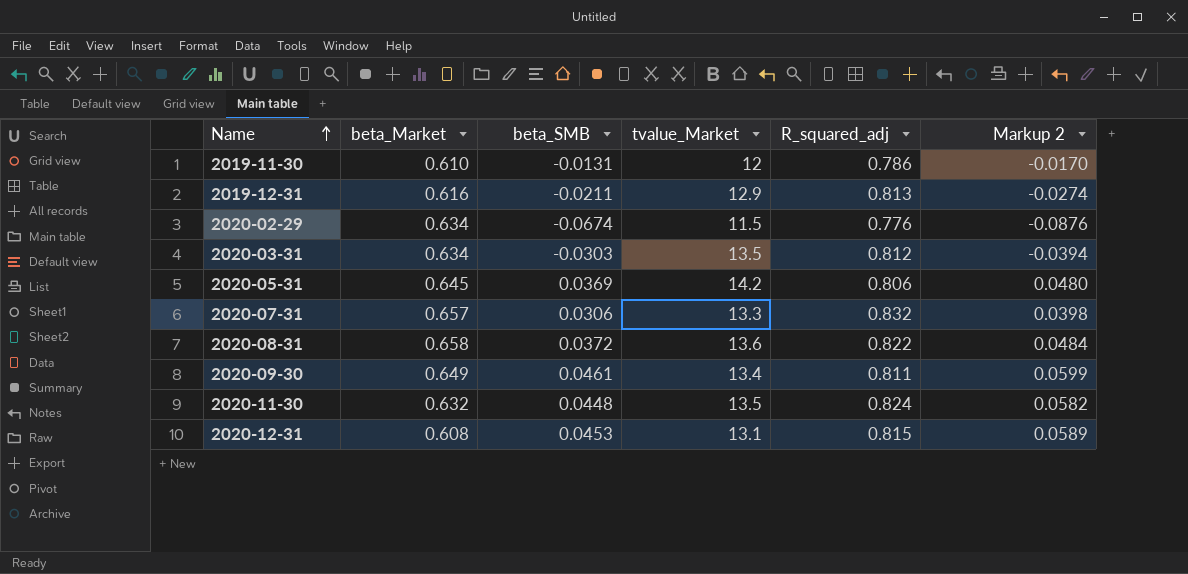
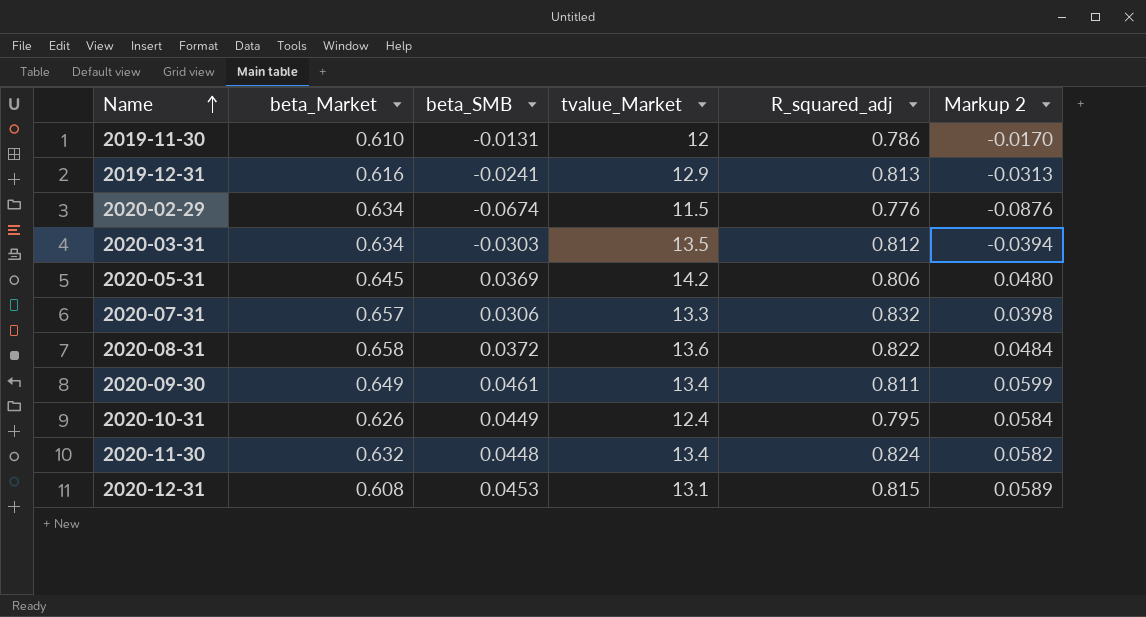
2019-12-31 | beta_SMB: -0.0211 -> -0.0241
2019-12-31 | Markup 2: -0.0274 -> -0.0313
row 2020-10-31: none -> 0.626 | 0.0449 | 12.4 | 0.795 | 0.0584
2020-11-30 | tvalue_Market: 13.5 -> 13.4

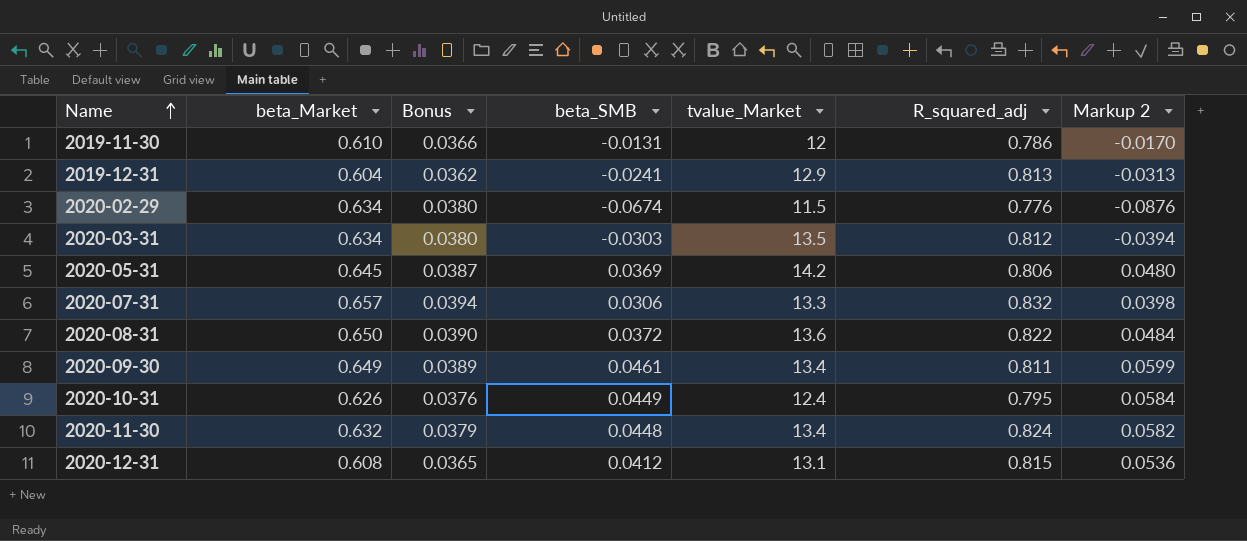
column Bonus | formula: none -> [beta_Market] * 0.06
2019-12-31 | beta_Market: 0.616 -> 0.604
2020-08-31 | beta_Market: 0.658 -> 0.650
2020-12-31 | beta_SMB: 0.0453 -> 0.0412
2020-12-31 | Markup 2: 0.0589 -> 0.0536

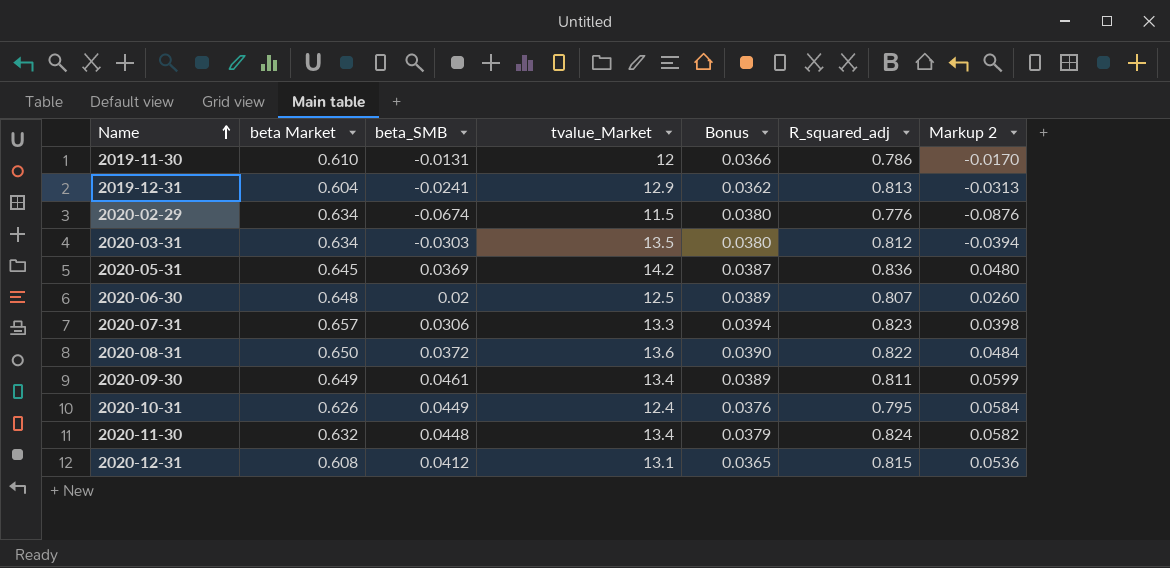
column name: beta_Market -> beta Market
column Bonus | position: 3 -> 5
2020-05-31 | R_squared_adj: 0.806 -> 0.836
row 2020-06-30: none -> 0.648 | 0.02 | 12.5 | 0.0389 | 0.807 | 0.0260
2020-07-31 | R_squared_adj: 0.832 -> 0.823

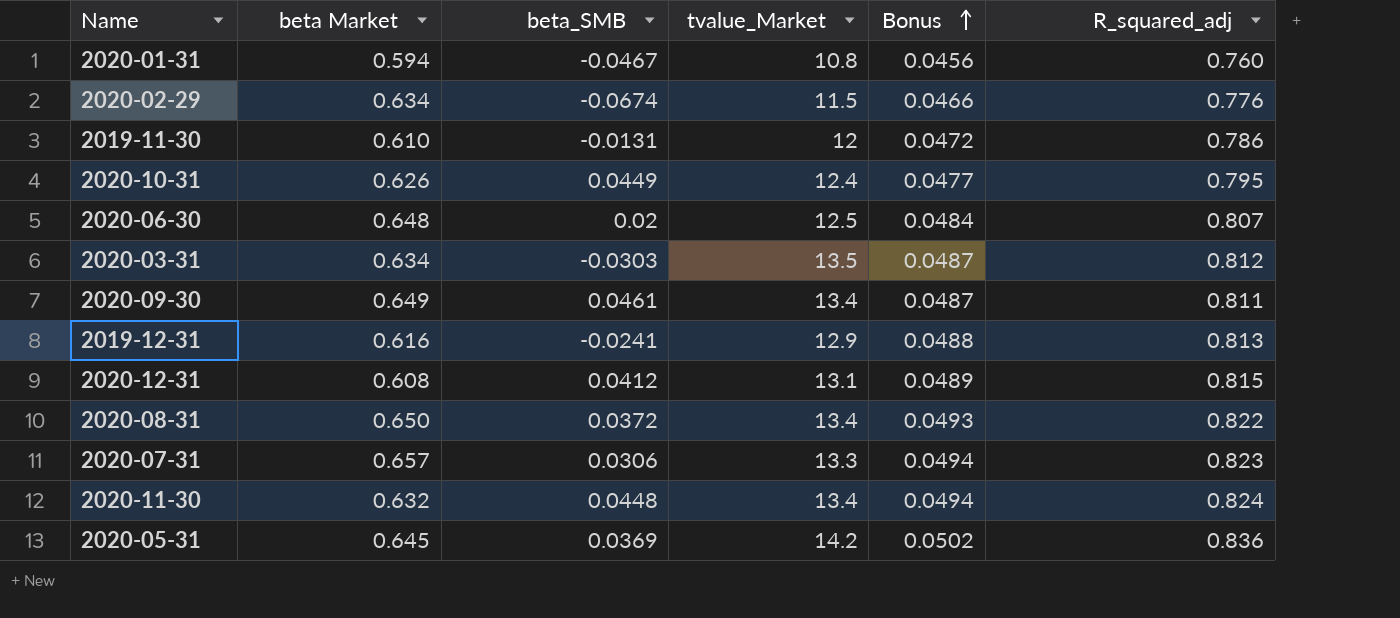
row order: Name ascending -> Bonus ascending
column Markup 2 | formula: [beta_SMB] * 1.3 -> none
column Bonus | formula: [beta Market] * 0.06 -> [R_squared_adj] * 0.06
row 2020-01-31: none -> 0.594 | -0.0467 | 10.8 | 0.0456 | 0.760
2019-12-31 | beta Market: 0.604 -> 0.616
2020-08-31 | tvalue_Market: 13.6 -> 13.4

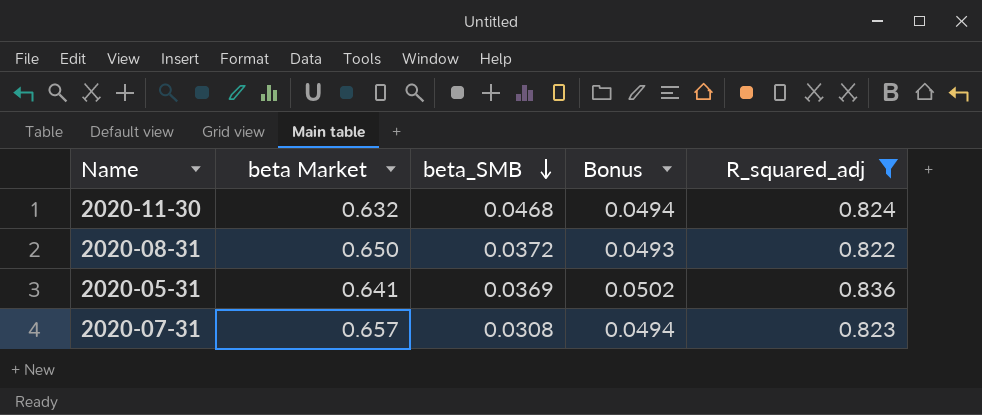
filter: none -> R_squared_adj >= 0.822
row order: Bonus ascending -> beta_SMB descending
column tvalue_Market | position: 4 -> none
2020-11-30 | beta_SMB: 0.0448 -> 0.0468
2020-05-31 | beta Market: 0.645 -> 0.641
2020-07-31 | beta_SMB: 0.0306 -> 0.0308

